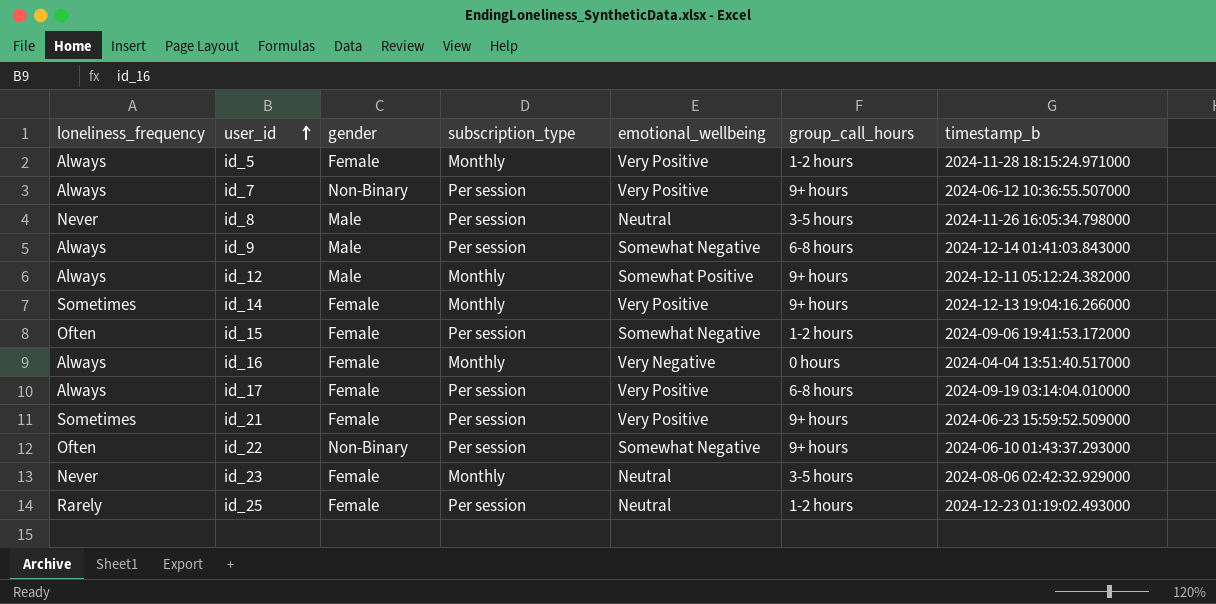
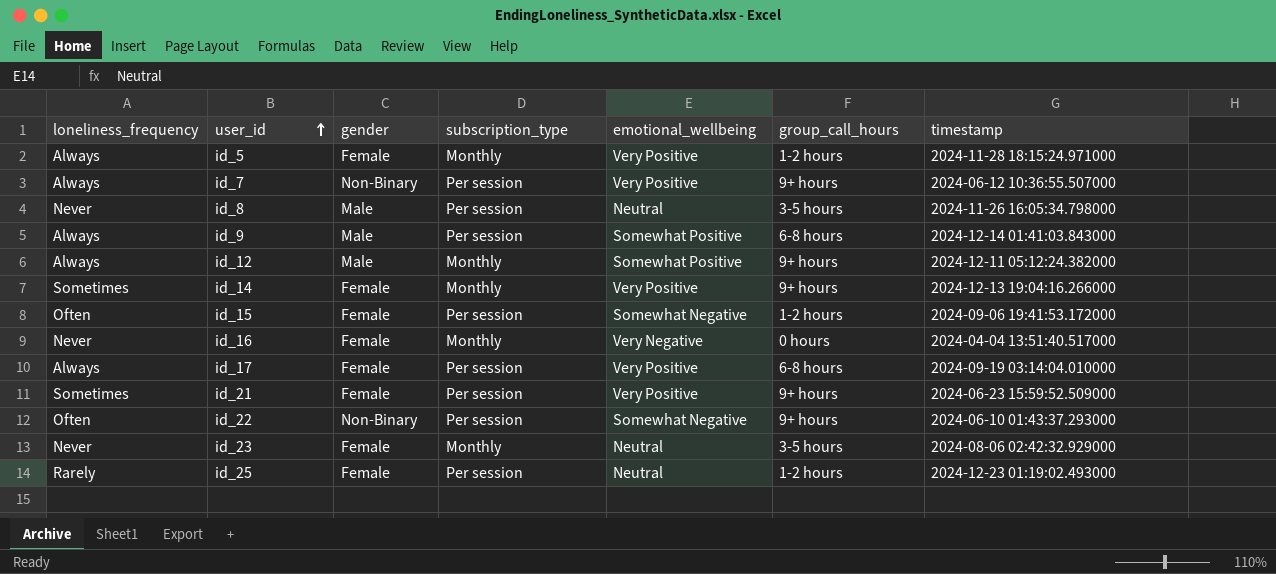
column name: timestamp_b -> timestamp
id_9 | emotional_wellbeing: Somewhat Negative -> Somewhat Positive
id_16 | loneliness_frequency: Always -> Never

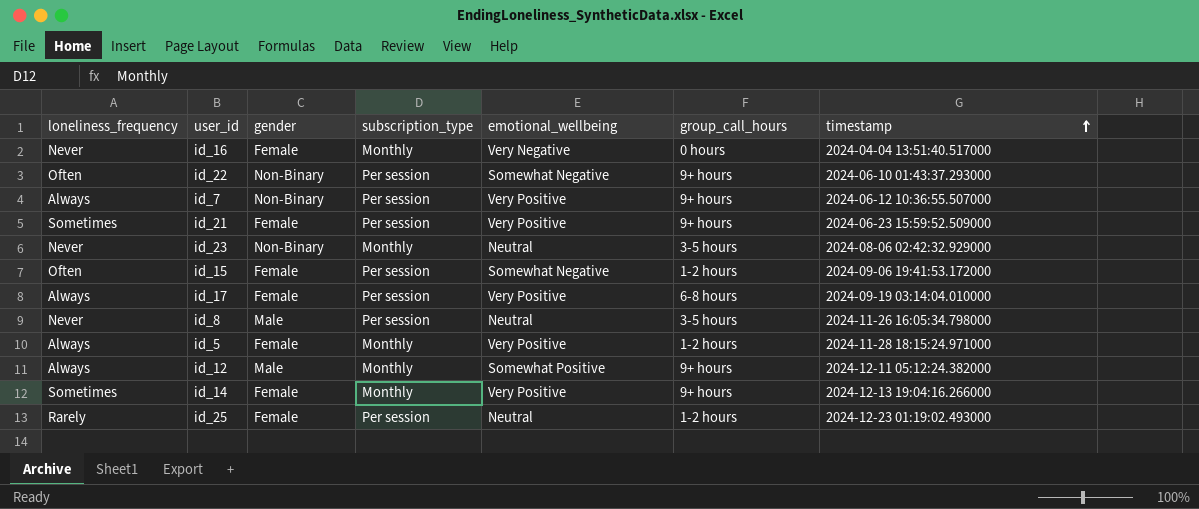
row order: user_id ascending -> timestamp ascending
row id_9: Always | Male | Per session | Somewhat Positive | 6-8 hours | 2024-12-14 01:41:03.843000 -> none
id_23 | gender: Female -> Non-Binary

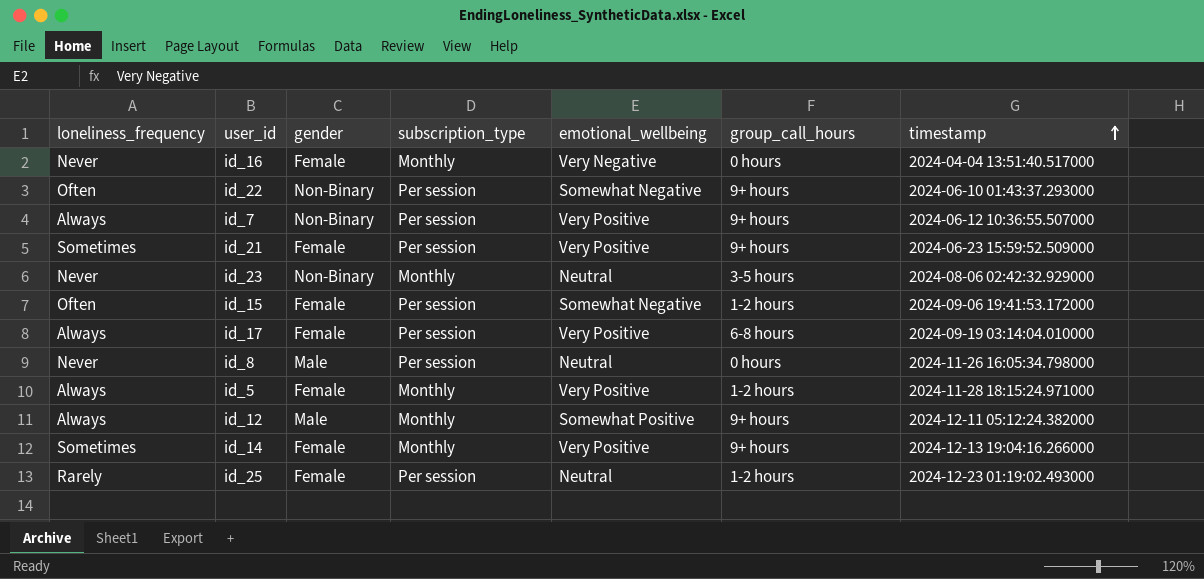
id_8 | group_call_hours: 3-5 hours -> 0 hours

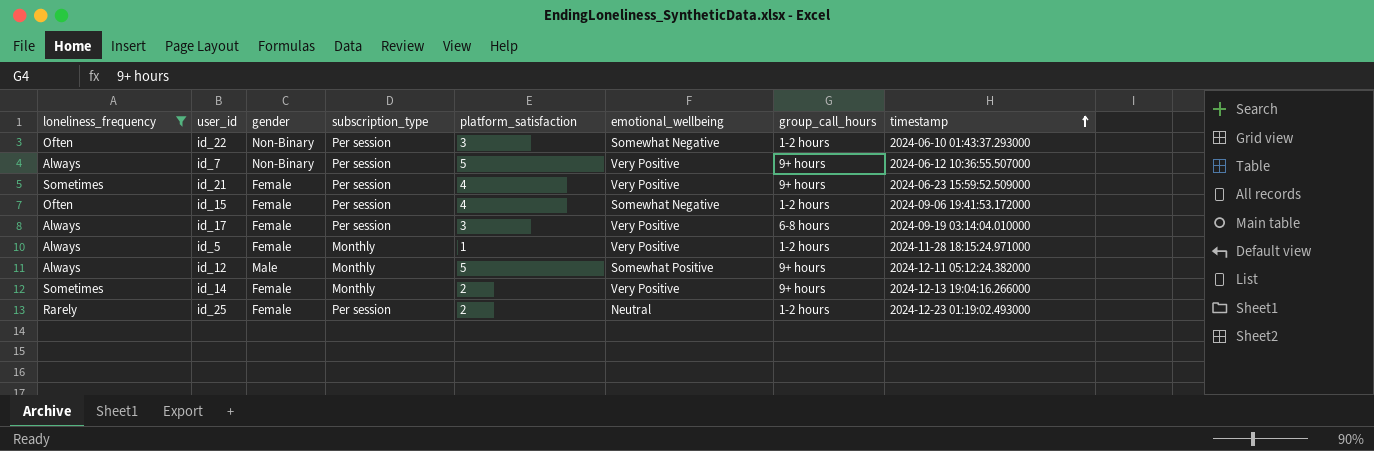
filter: none -> loneliness_frequency != Never
column platform_satisfaction | position: none -> 5
id_22 | group_call_hours: 9+ hours -> 1-2 hours

